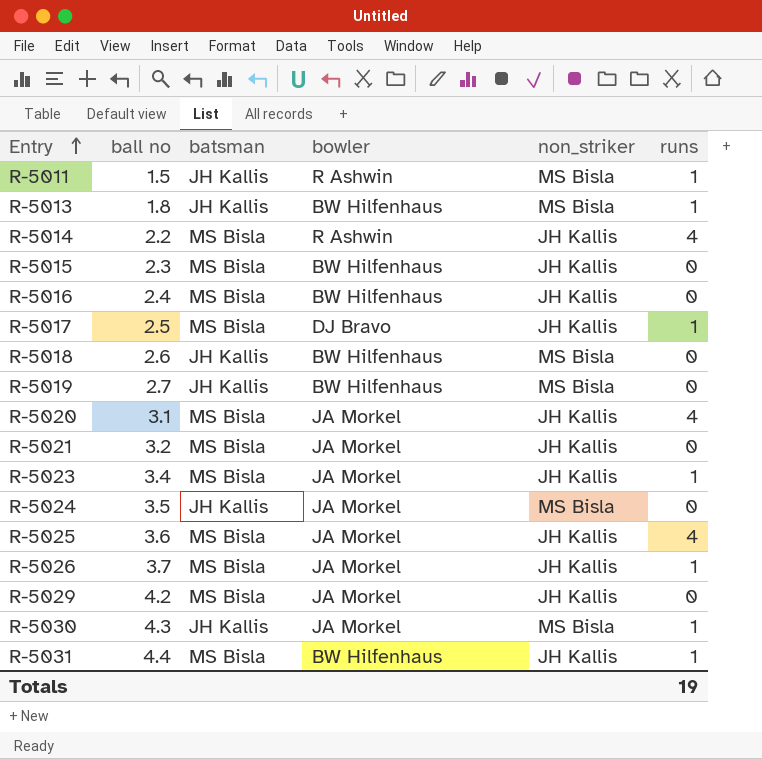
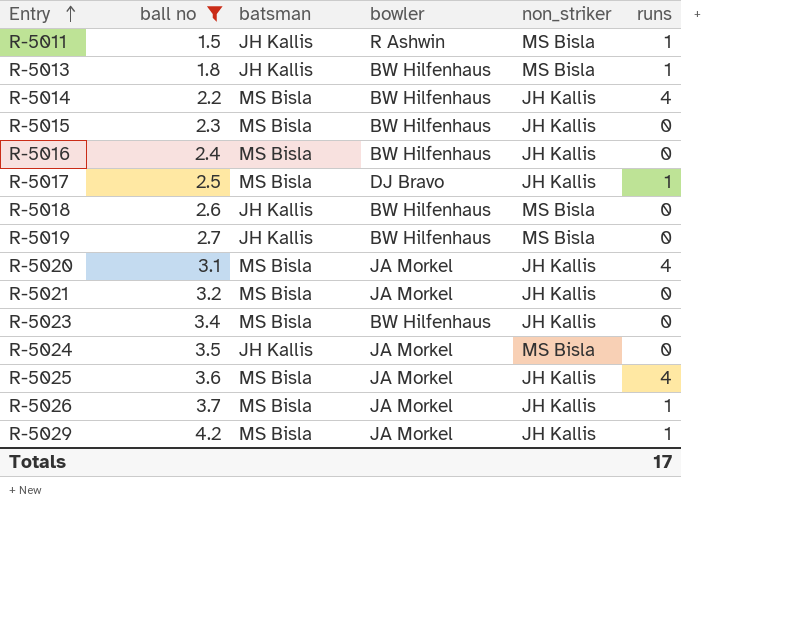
filter: none -> ball no <= 4.2
R-5014 | bowler: R Ashwin -> BW Hilfenhaus
R-5023 | bowler: JA Morkel -> BW Hilfenhaus
R-5023 | runs: 1 -> 0
R-5029 | runs: 0 -> 1
Totals | runs: 19 -> 17

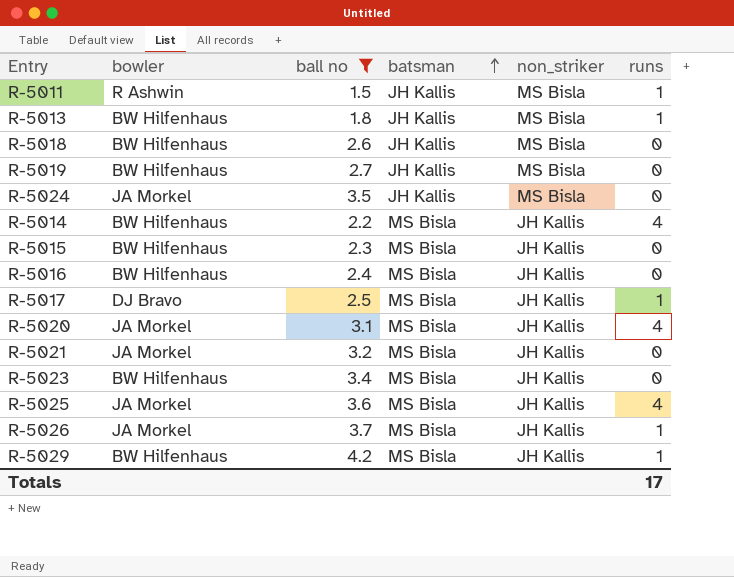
row order: Entry ascending -> batsman ascending
column bowler | position: 4 -> 2
R-5029 | bowler: JA Morkel -> BW Hilfenhaus

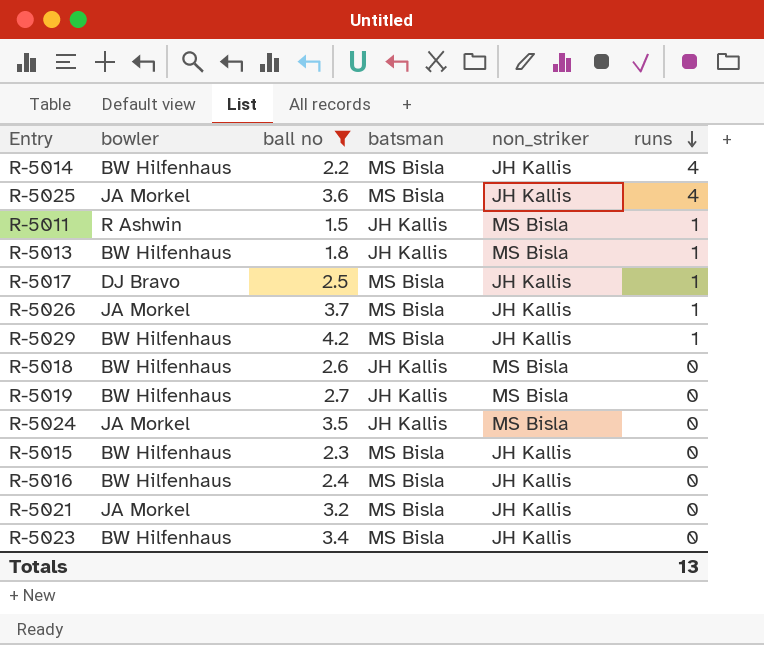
row order: batsman ascending -> runs descending
row R-5020: JA Morkel | 3.1 | MS Bisla | JH Kallis | 4 -> none
Totals | runs: 17 -> 13

